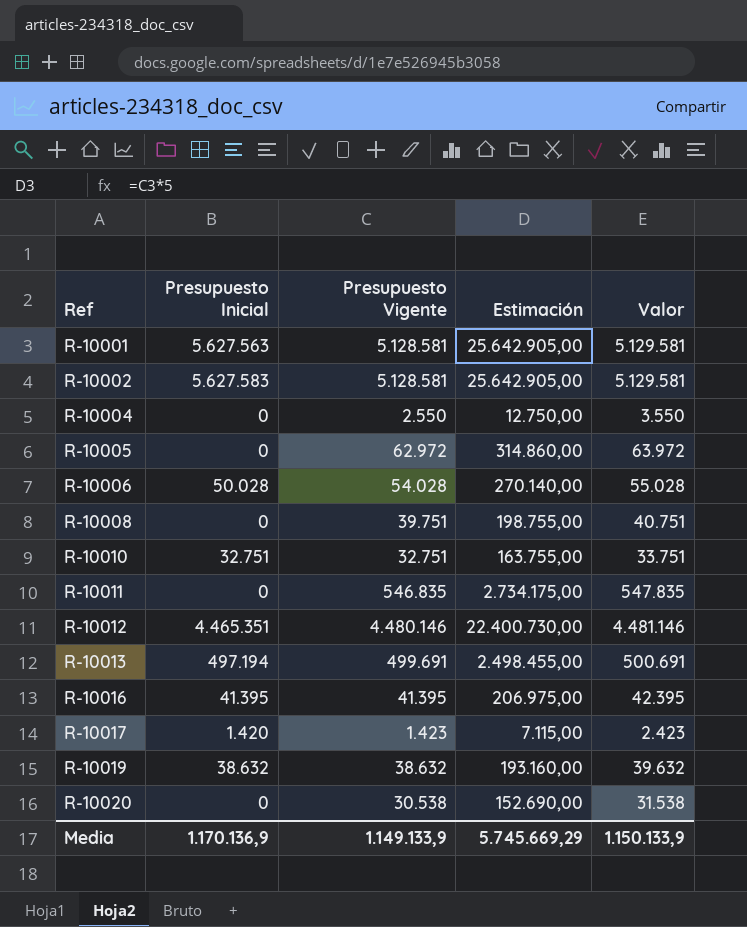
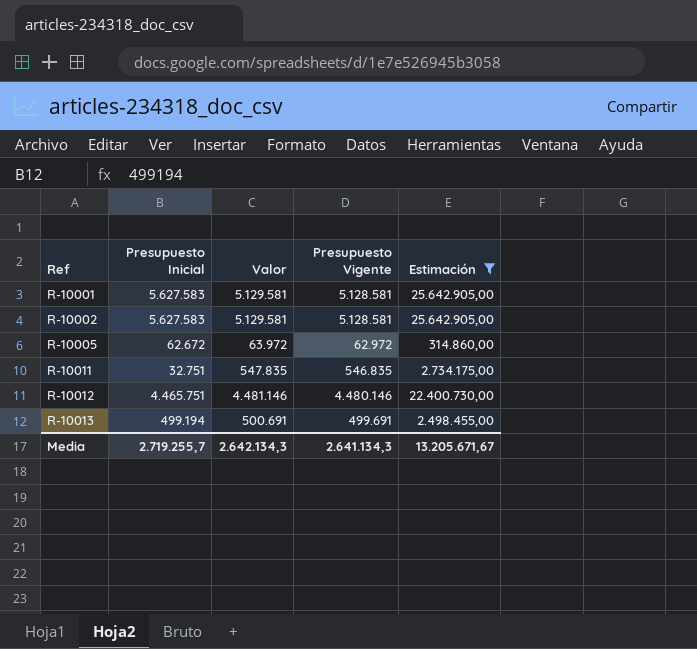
filter: none -> Estimación >= 314.860,00
column Valor | position: 5 -> 3
R-10001 | Presupuesto Inicial: 5.627.563 -> 5.627.583
R-10005 | Presupuesto Inicial: 0 -> 62.672
R-10011 | Presupuesto Inicial: 0 -> 32.751
R-10012 | Presupuesto Inicial: 4.465.351 -> 4.465.751
R-10013 | Presupuesto Inicial: 497.194 -> 499.194
Media | Presupuesto Inicial: 1.170.136,9 -> 2.719.255,7
Media | Valor: 1.150.133,9 -> 2.642.134,3
Media | Presupuesto Vigente: 1.149.133,9 -> 2.641.134,3
Media | Estimación: 5.745.669,29 -> 13.205.671,67

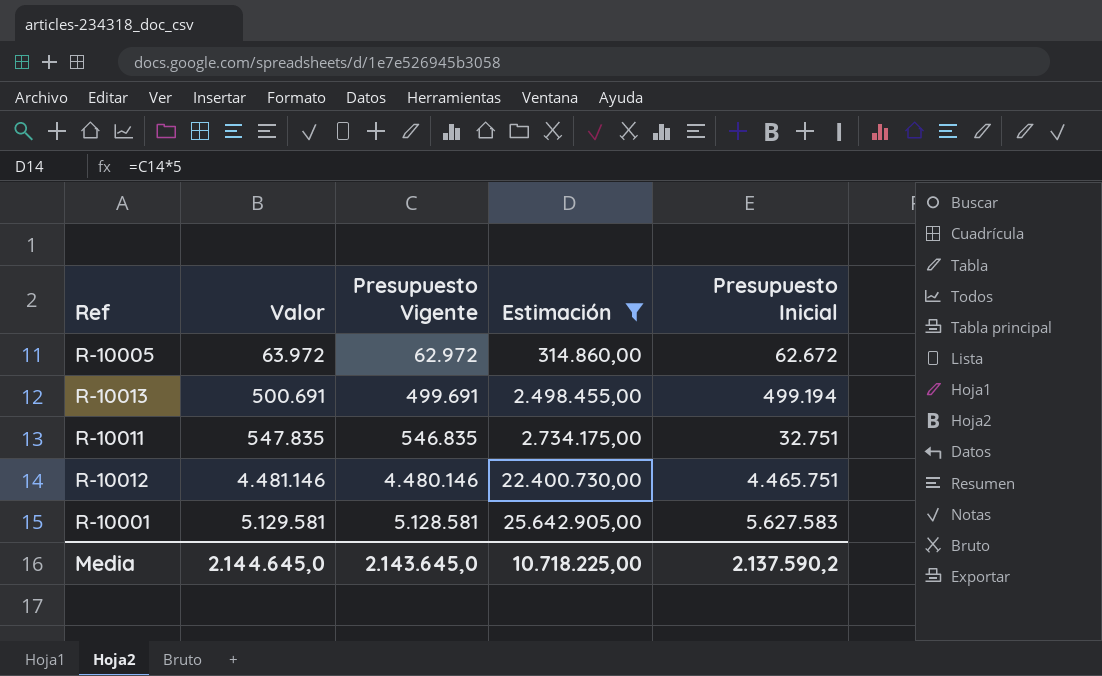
row order: Ref ascending -> Valor ascending
column Presupuesto Inicial | position: 2 -> 5
row R-10002: 5.627.583 | 5.129.581 | 5.128.581 | 25.642.905,00 -> none
Media | Valor: 2.642.134,3 -> 2.144.645,0
Media | Presupuesto Vigente: 2.641.134,3 -> 2.143.645,0
Media | Estimación: 13.205.671,67 -> 10.718.225,00
Media | Presupuesto Inicial: 2.719.255,7 -> 2.137.590,2

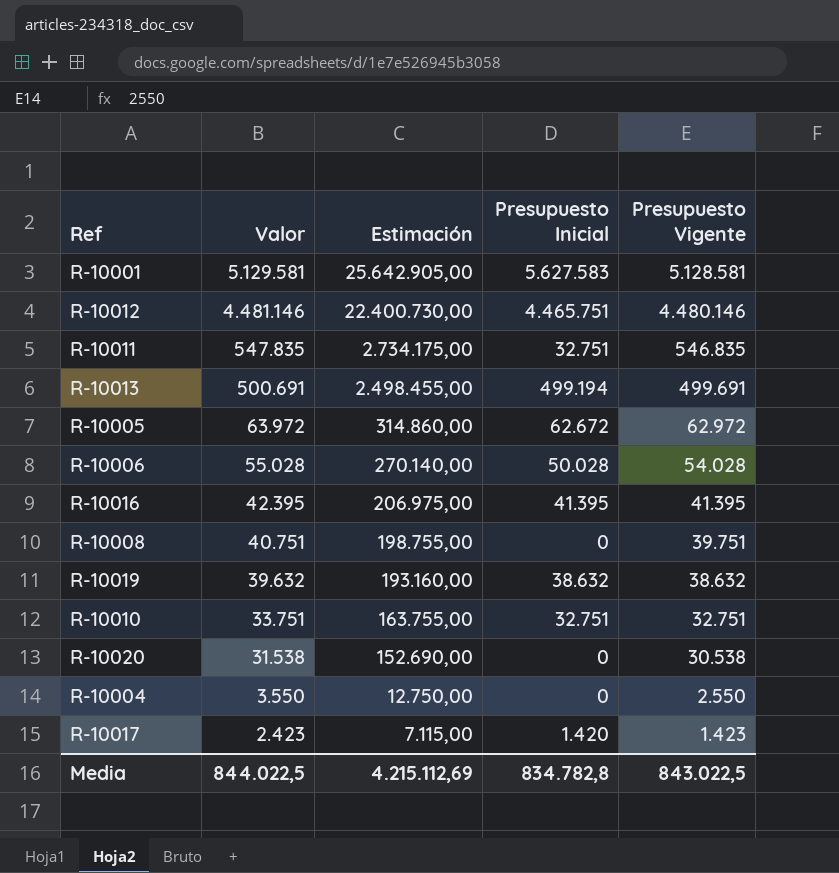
filter: Estimación >= 314.860,00 -> none
row order: Valor ascending -> Valor descending
column Presupuesto Vigente | position: 3 -> 5
Media | Valor: 2.144.645,0 -> 844.022,5
Media | Estimación: 10.718.225,00 -> 4.215.112,69
Media | Presupuesto Inicial: 2.137.590,2 -> 834.782,8
Media | Presupuesto Vigente: 2.143.645,0 -> 843.022,5

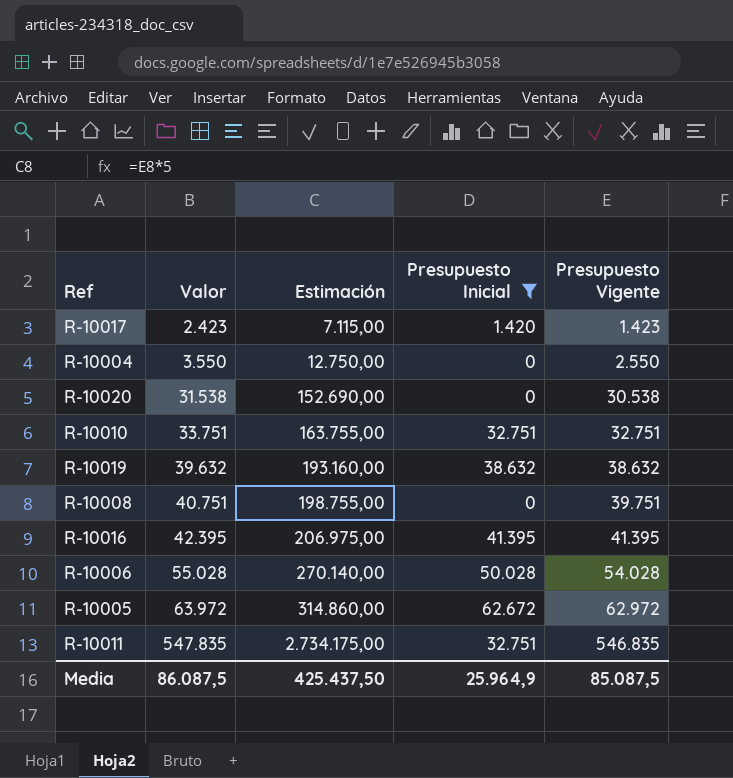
filter: none -> Presupuesto Inicial <= 62.672
row order: Valor descending -> Valor ascending
Media | Valor: 844.022,5 -> 86.087,5
Media | Estimación: 4.215.112,69 -> 425.437,50
Media | Presupuesto Inicial: 834.782,8 -> 25.964,9
Media | Presupuesto Vigente: 843.022,5 -> 85.087,5

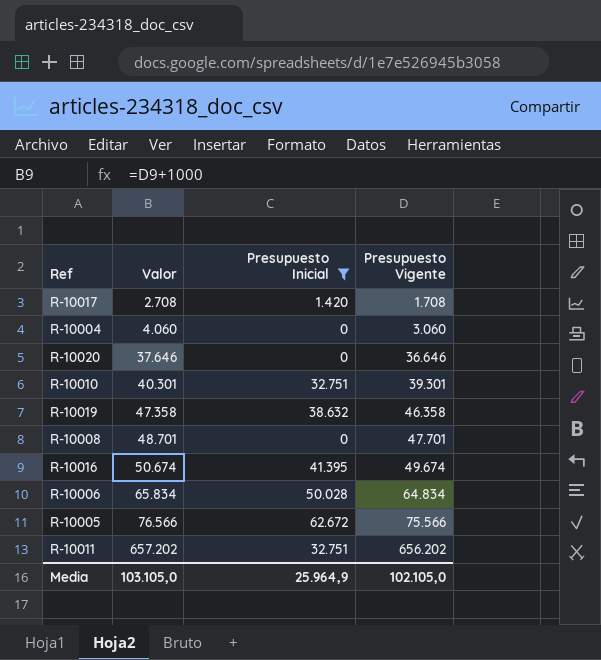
column Estimación | formula: [Presupuesto Vigente] * 5 -> none
R-10017 | Valor: 2.423 -> 2.708
R-10017 | Presupuesto Vigente: 1.423 -> 1.708
R-10004 | Valor: 3.550 -> 4.060
R-10004 | Presupuesto Vigente: 2.550 -> 3.060
R-10020 | Valor: 31.538 -> 37.646
R-10020 | Presupuesto Vigente: 30.538 -> 36.646
R-10010 | Valor: 33.751 -> 40.301
R-10010 | Presupuesto Vigente: 32.751 -> 39.301
R-10019 | Valor: 39.632 -> 47.358
R-10019 | Presupuesto Vigente: 38.632 -> 46.358
R-10008 | Valor: 40.751 -> 48.701
R-10008 | Presupuesto Vigente: 39.751 -> 47.701
R-10016 | Valor: 42.395 -> 50.674
R-10016 | Presupuesto Vigente: 41.395 -> 49.674
R-10006 | Valor: 55.028 -> 65.834
R-10006 | Presupuesto Vigente: 54.028 -> 64.834
R-10005 | Valor: 63.972 -> 76.566
R-10005 | Presupuesto Vigente: 62.972 -> 75.566
R-10011 | Valor: 547.835 -> 657.202
R-10011 | Presupuesto Vigente: 546.835 -> 656.202
Media | Valor: 86.087,5 -> 103.105,0
Media | Presupuesto Vigente: 85.087,5 -> 102.105,0

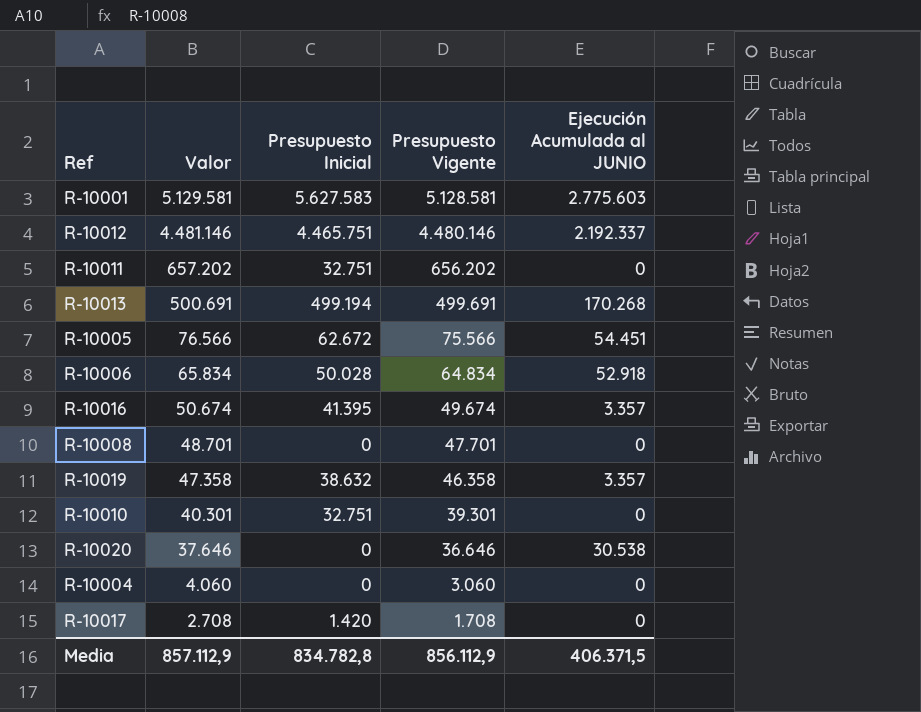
filter: Presupuesto Inicial <= 62.672 -> none
row order: Valor ascending -> Valor descending
column Ejecución Acumulada al JUNIO | position: none -> 5
Media | Valor: 103.105,0 -> 857.112,9
Media | Presupuesto Inicial: 25.964,9 -> 834.782,8
Media | Presupuesto Vigente: 102.105,0 -> 856.112,9

